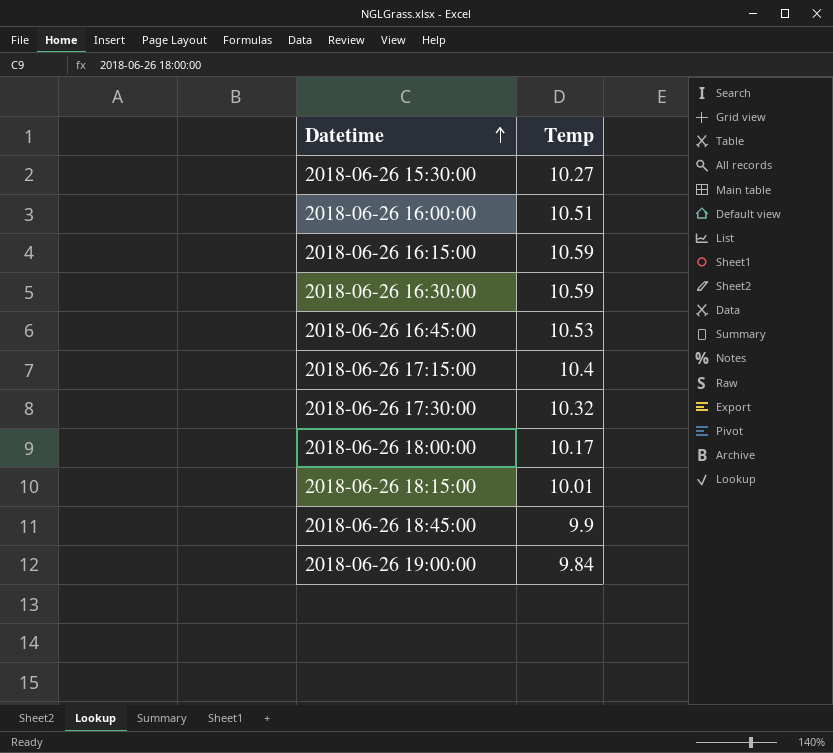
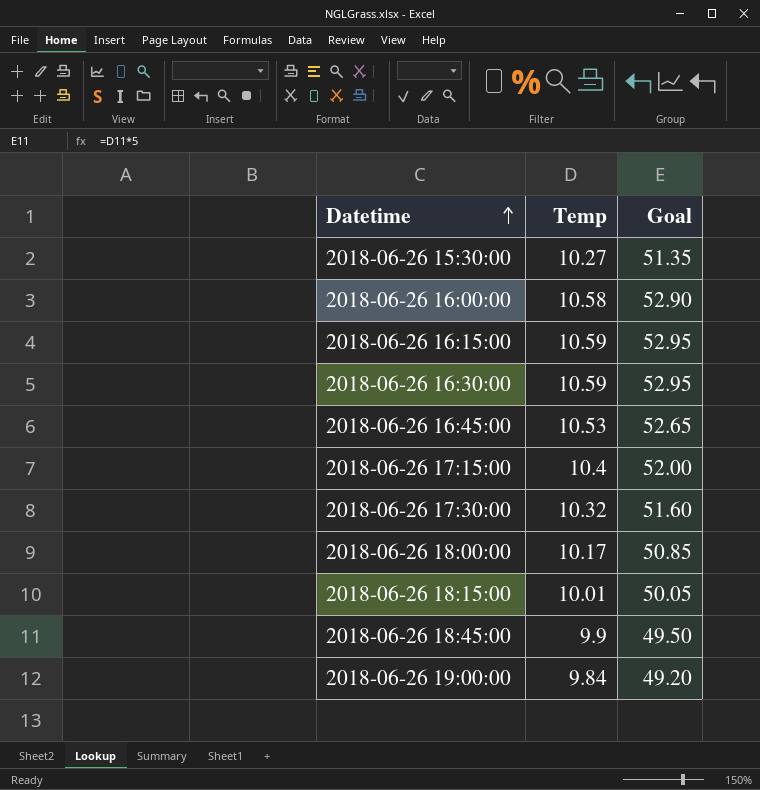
column Goal | formula: none -> [Temp] * 5
2018-06-26 16:00:00 | Temp: 10.51 -> 10.58

